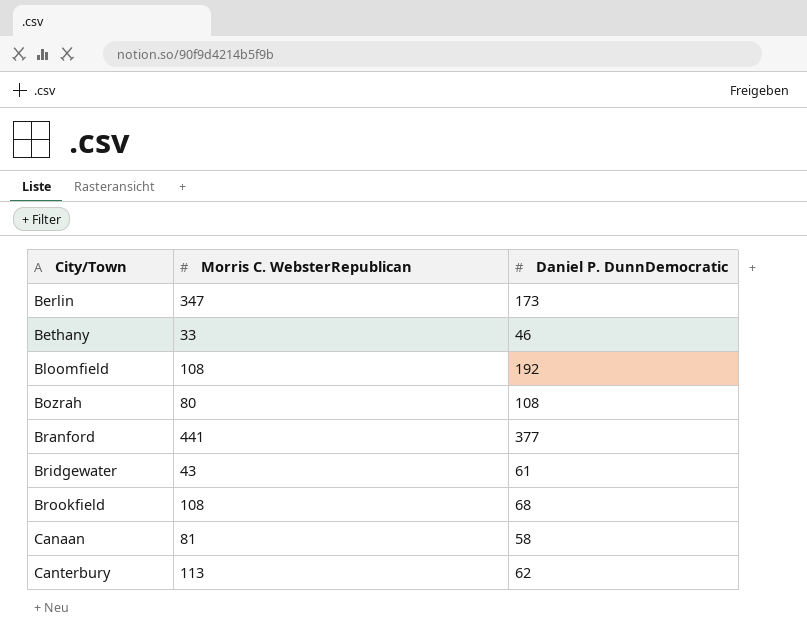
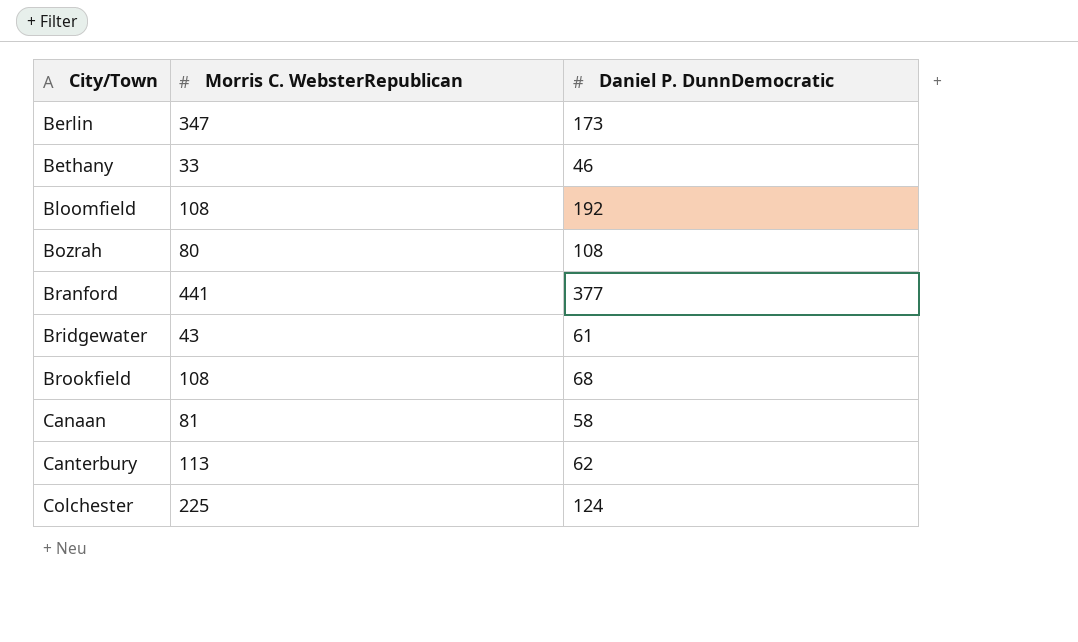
row Colchester: none -> 225 | 124

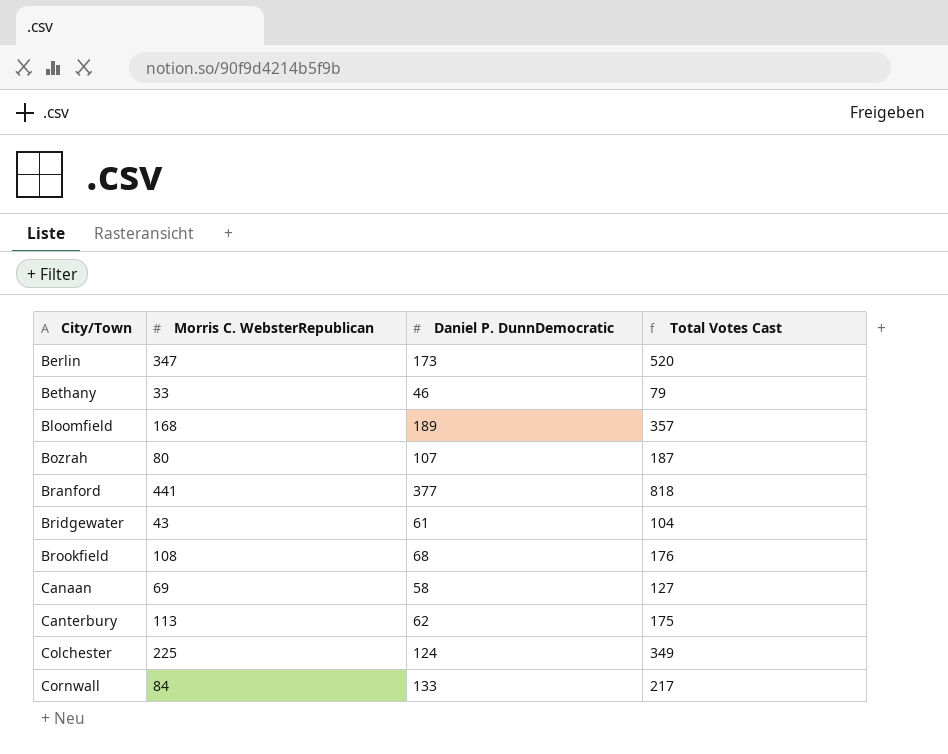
column Total Votes Cast | formula: none -> [Morris C. WebsterRepublican] + [Daniel P. DunnDemocratic]
Bloomfield | Morris C. WebsterRepublican: 108 -> 168
Bloomfield | Daniel P. DunnDemocratic: 192 -> 189
Bozrah | Daniel P. DunnDemocratic: 108 -> 107
Canaan | Morris C. WebsterRepublican: 81 -> 69
row Cornwall: none -> 84 | 133 | 217

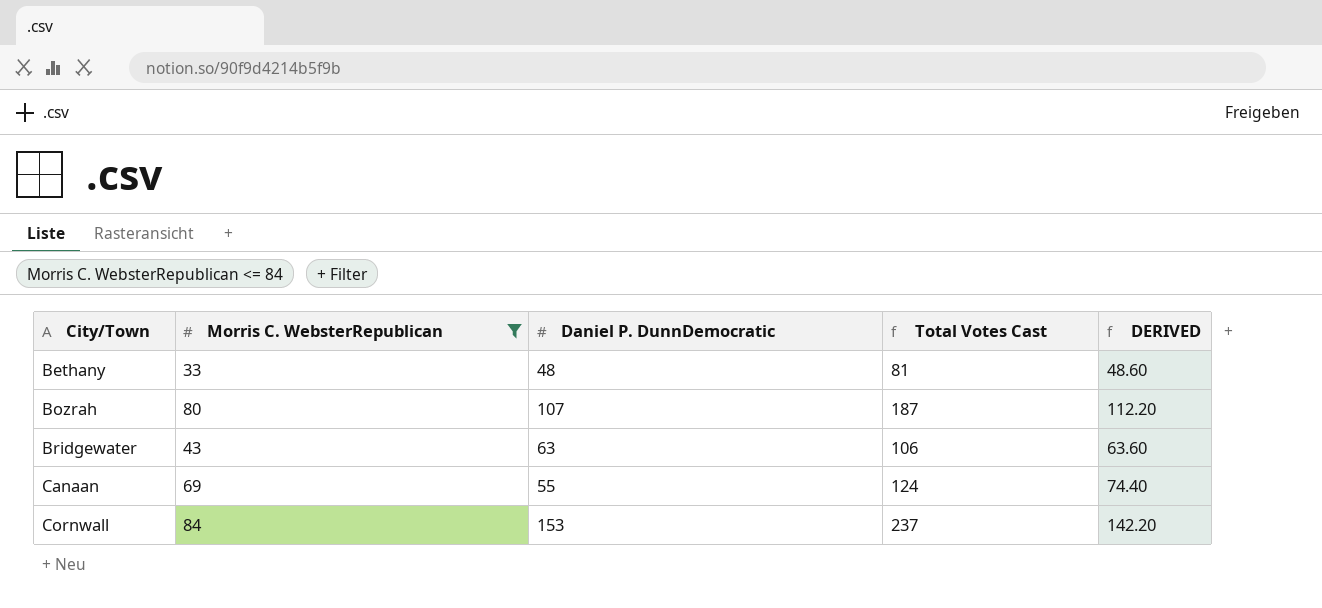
filter: none -> Morris C. WebsterRepublican <= 84
column DERIVED | formula: none -> [Total Votes Cast] * 0.6
Bethany | Daniel P. DunnDemocratic: 46 -> 48
Bethany | Total Votes Cast: 79 -> 81
Bridgewater | Daniel P. DunnDemocratic: 61 -> 63
Bridgewater | Total Votes Cast: 104 -> 106
Canaan | Daniel P. DunnDemocratic: 58 -> 55
Canaan | Total Votes Cast: 127 -> 124
Cornwall | Daniel P. DunnDemocratic: 133 -> 153
Cornwall | Total Votes Cast: 217 -> 237

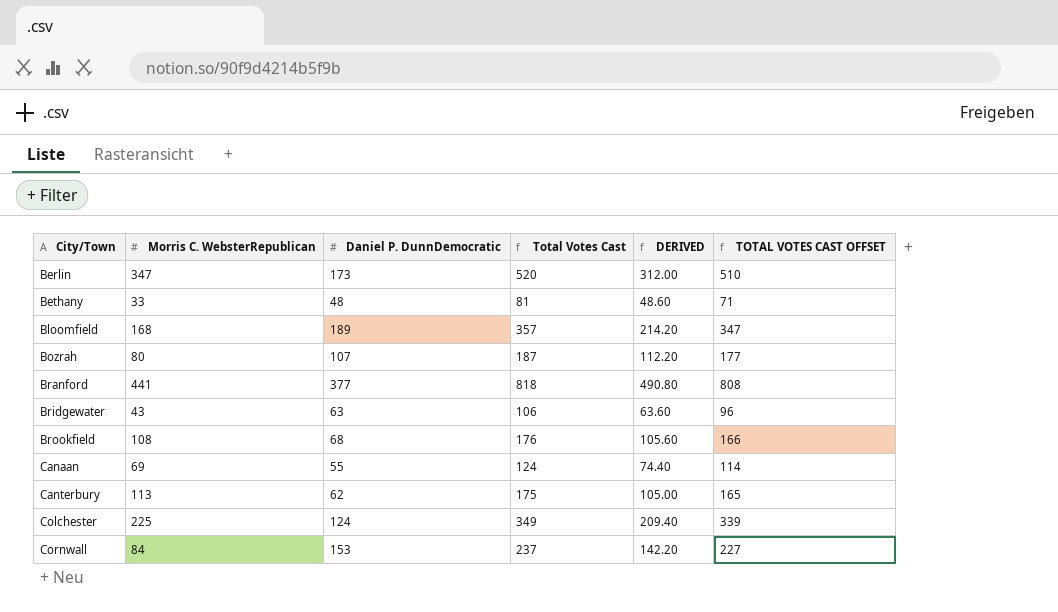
filter: Morris C. WebsterRepublican <= 84 -> none
column TOTAL VOTES CAST OFFSET | formula: none -> [Total Votes Cast] - 10

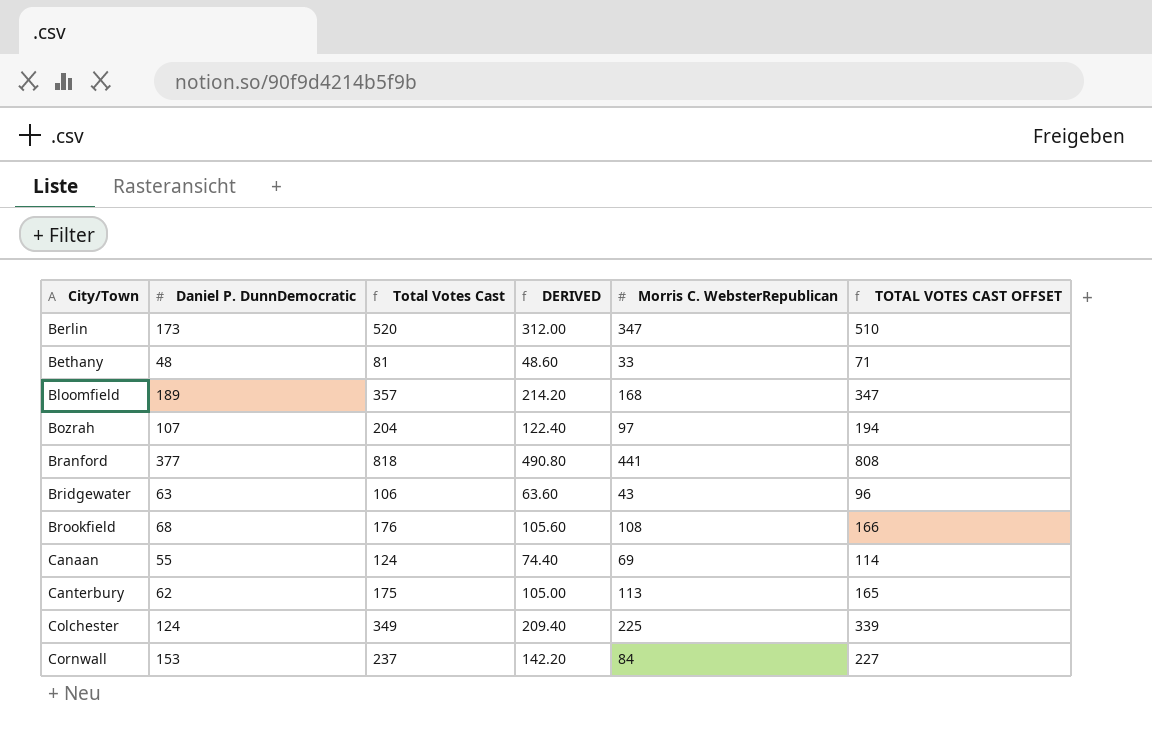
column Morris C. WebsterRepublican | position: 2 -> 5
Bozrah | Total Votes Cast: 187 -> 204
Bozrah | DERIVED: 112.20 -> 122.40
Bozrah | Morris C. WebsterRepublican: 80 -> 97
Bozrah | TOTAL VOTES CAST OFFSET: 177 -> 194

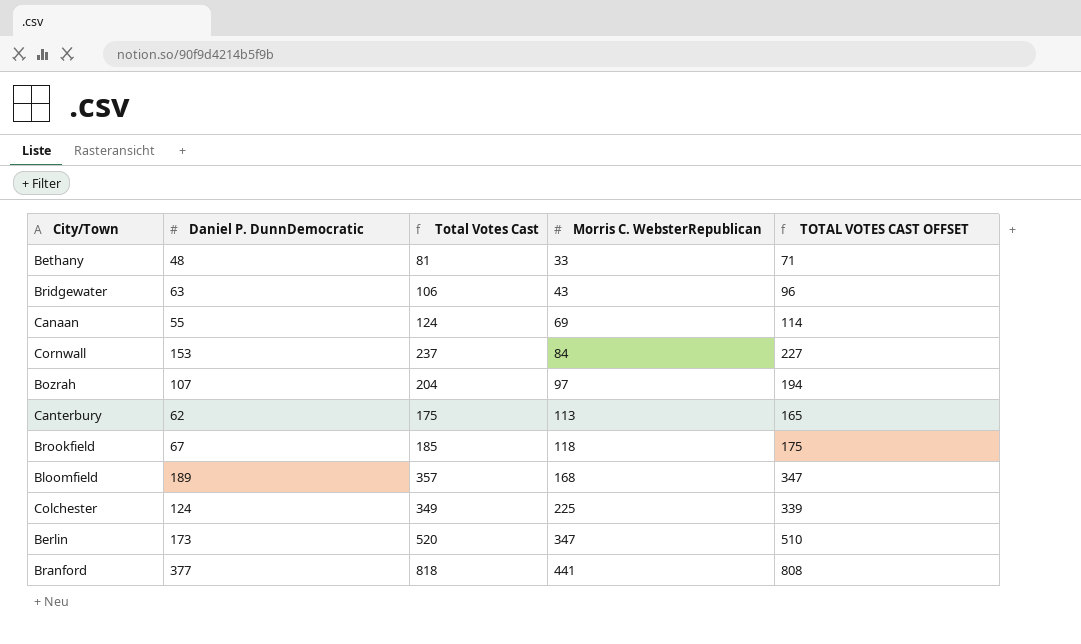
row order: City/Town ascending -> Morris C. WebsterRepublican ascending
column DERIVED | formula: [Total Votes Cast] * 0.6 -> none
Brookfield | Daniel P. DunnDemocratic: 68 -> 67
Brookfield | Total Votes Cast: 176 -> 185
Brookfield | Morris C. WebsterRepublican: 108 -> 118
Brookfield | TOTAL VOTES CAST OFFSET: 166 -> 175

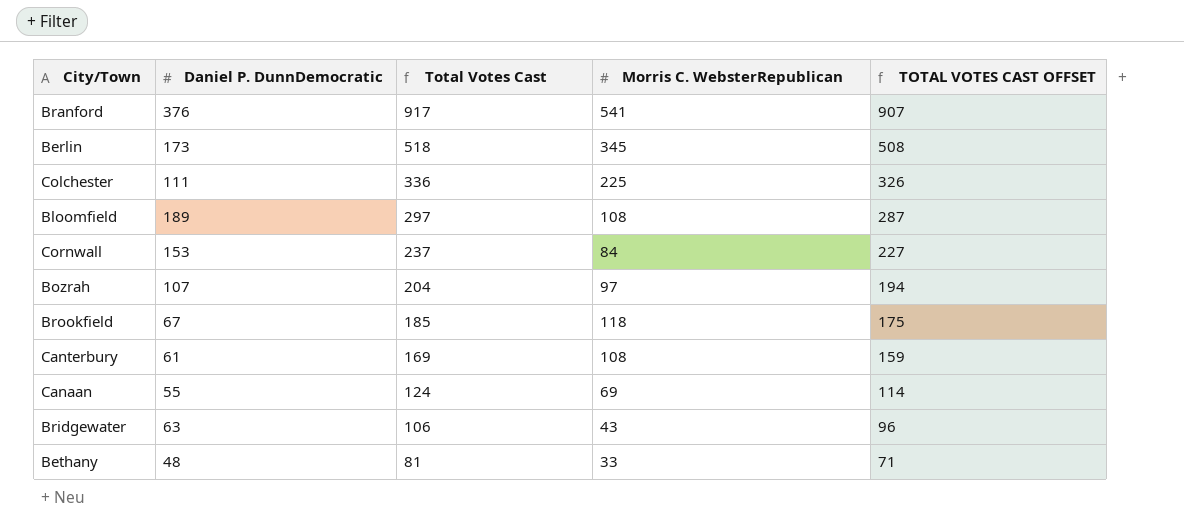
row order: Morris C. WebsterRepublican ascending -> Total Votes Cast descending
Branford | Daniel P. DunnDemocratic: 377 -> 376
Branford | Total Votes Cast: 818 -> 917
Branford | Morris C. WebsterRepublican: 441 -> 541
Branford | TOTAL VOTES CAST OFFSET: 808 -> 907
Berlin | Total Votes Cast: 520 -> 518
Berlin | Morris C. WebsterRepublican: 347 -> 345
Berlin | TOTAL VOTES CAST OFFSET: 510 -> 508
Colchester | Daniel P. DunnDemocratic: 124 -> 111
Colchester | Total Votes Cast: 349 -> 336
Colchester | TOTAL VOTES CAST OFFSET: 339 -> 326
Bloomfield | Total Votes Cast: 357 -> 297
Bloomfield | Morris C. WebsterRepublican: 168 -> 108
Bloomfield | TOTAL VOTES CAST OFFSET: 347 -> 287
Canterbury | Daniel P. DunnDemocratic: 62 -> 61
Canterbury | Total Votes Cast: 175 -> 169
Canterbury | Morris C. WebsterRepublican: 113 -> 108
Canterbury | TOTAL VOTES CAST OFFSET: 165 -> 159

